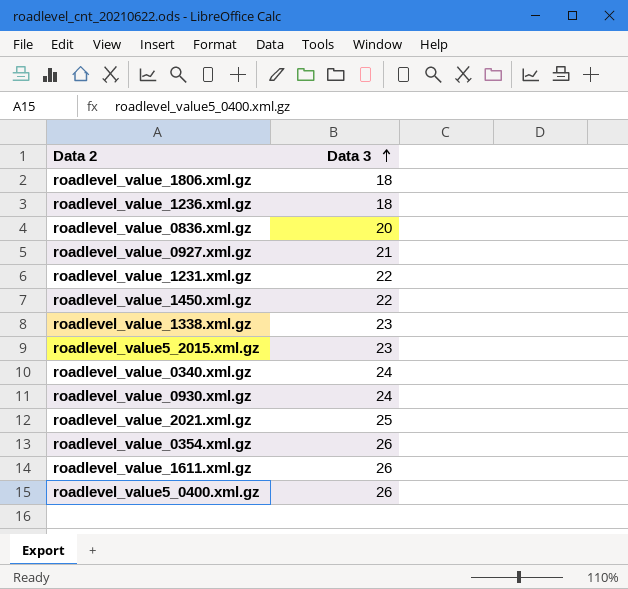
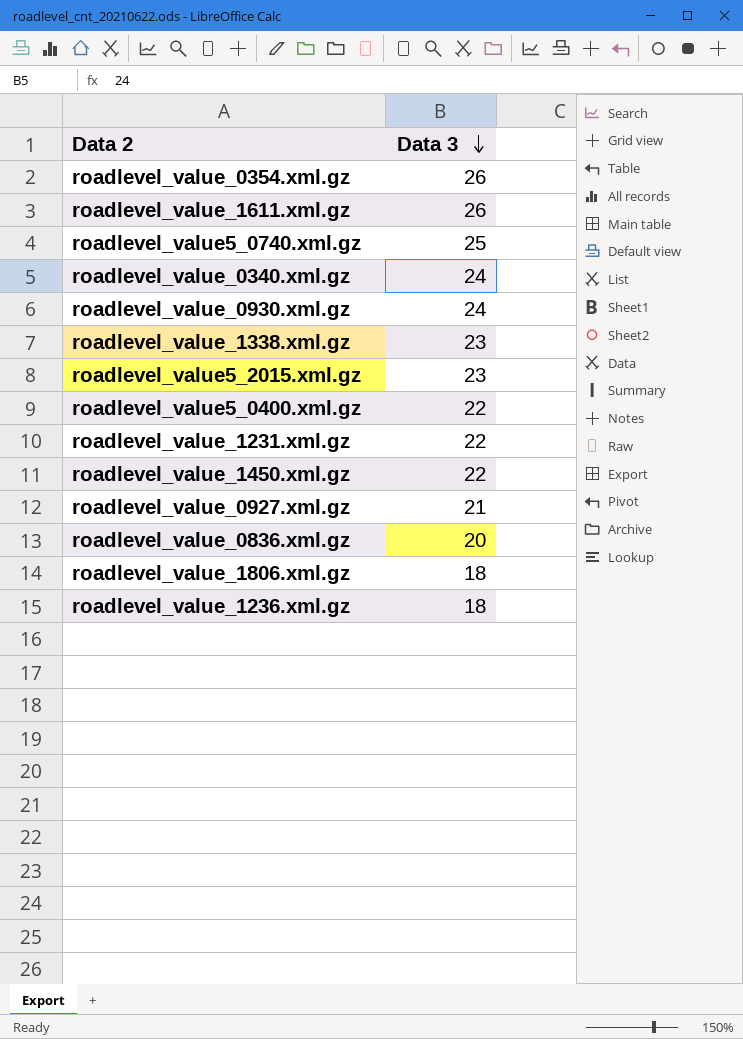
row order: Data 3 ascending -> Data 3 descending
row roadlevel_value_2021.xml.gz: 25 -> none
row roadlevel_value5_0740.xml.gz: none -> 25
roadlevel_value5_0400.xml.gz | Data 3: 26 -> 22

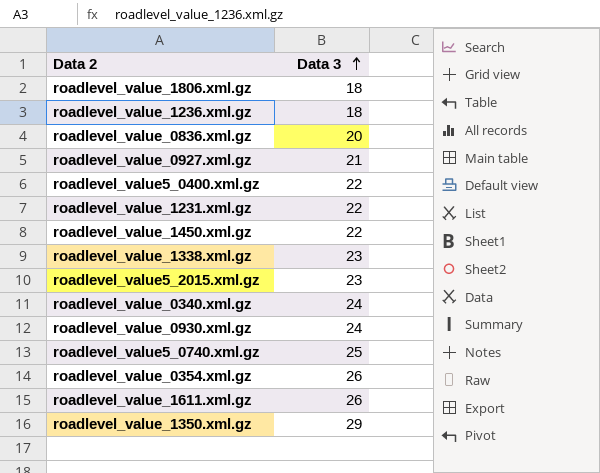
row order: Data 3 descending -> Data 3 ascending
row roadlevel_value_1350.xml.gz: none -> 29

